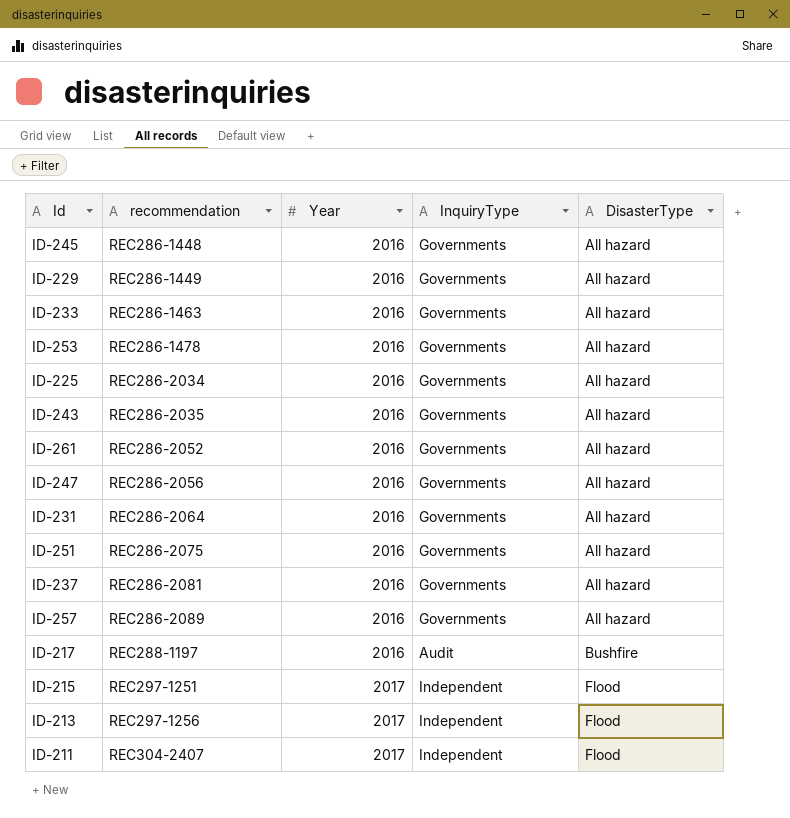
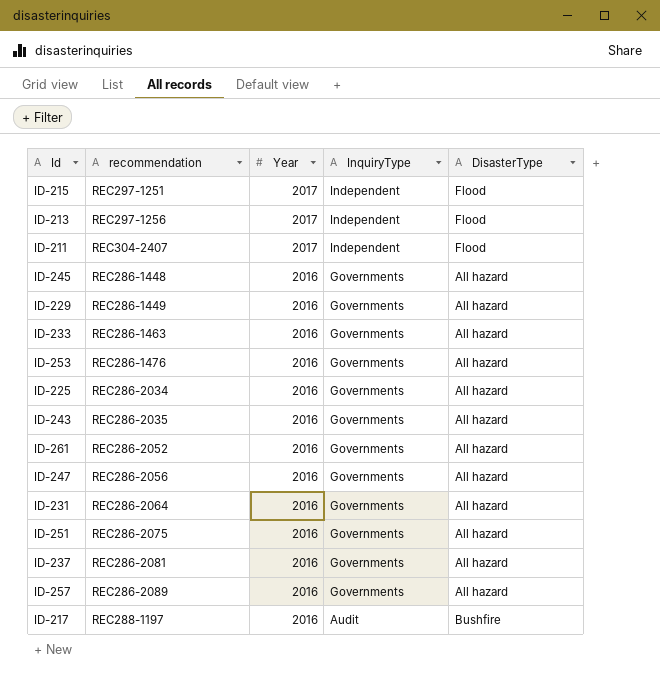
row order: recommendation ascending -> Year descending
ID-253 | recommendation: REC286-1478 -> REC286-1476

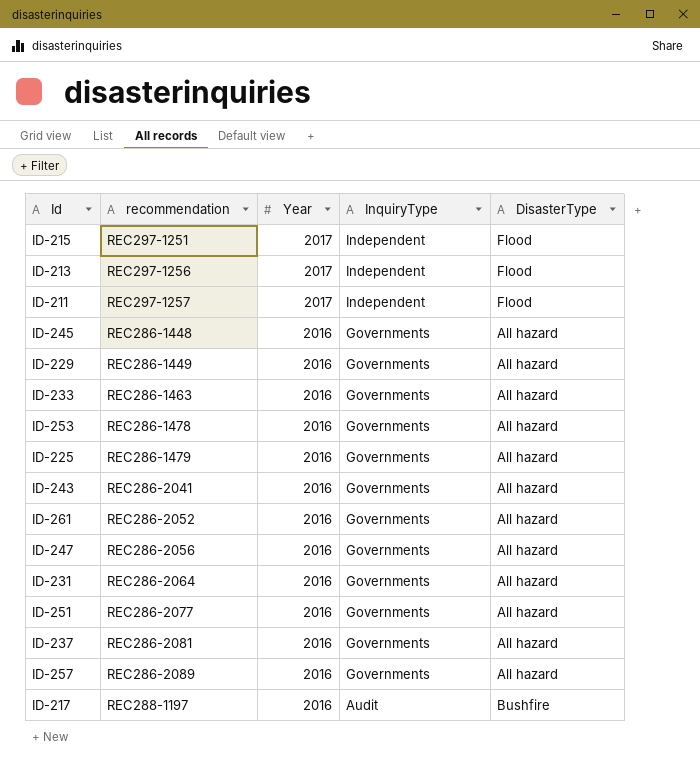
ID-211 | recommendation: REC304-2407 -> REC297-1257
ID-253 | recommendation: REC286-1476 -> REC286-1478
ID-225 | recommendation: REC286-2034 -> REC286-1479
ID-243 | recommendation: REC286-2035 -> REC286-2041
ID-251 | recommendation: REC286-2075 -> REC286-2077

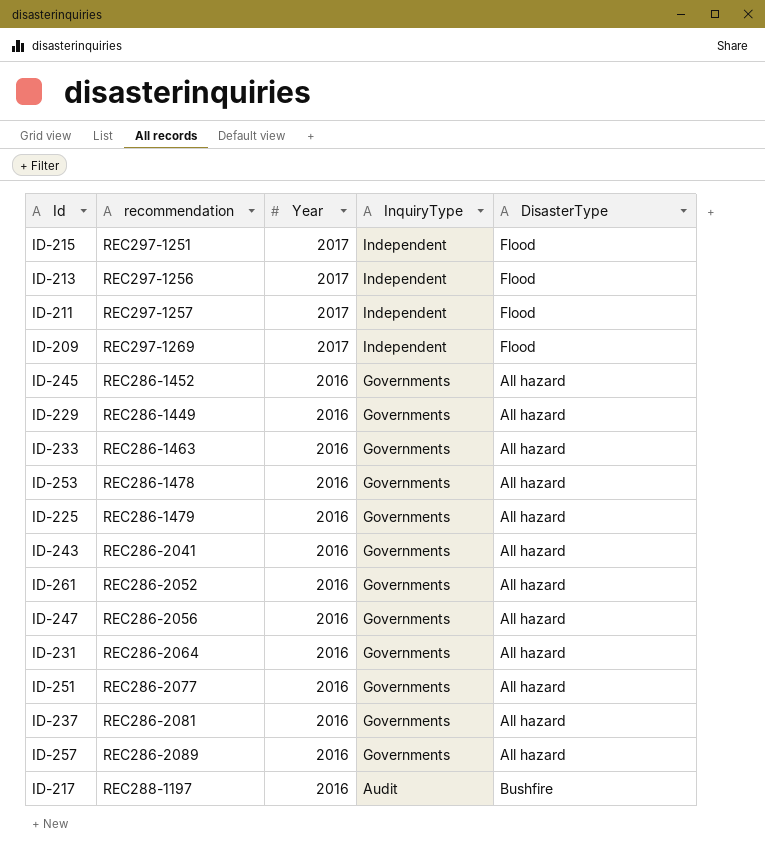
row ID-209: none -> REC297-1269 | 2017 | Independent | Flood
ID-245 | recommendation: REC286-1448 -> REC286-1452

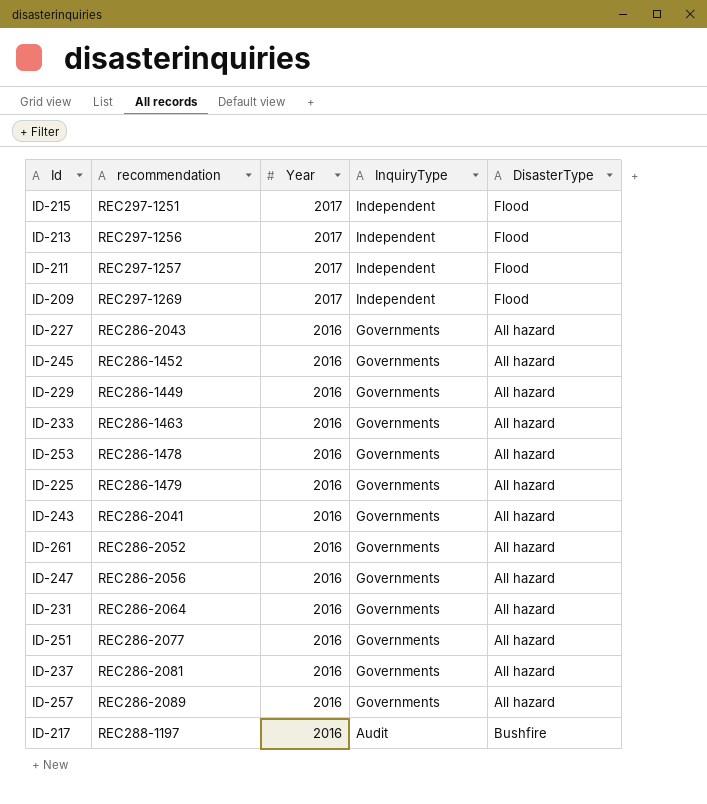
row ID-227: none -> REC286-2043 | 2016 | Governments | All hazard

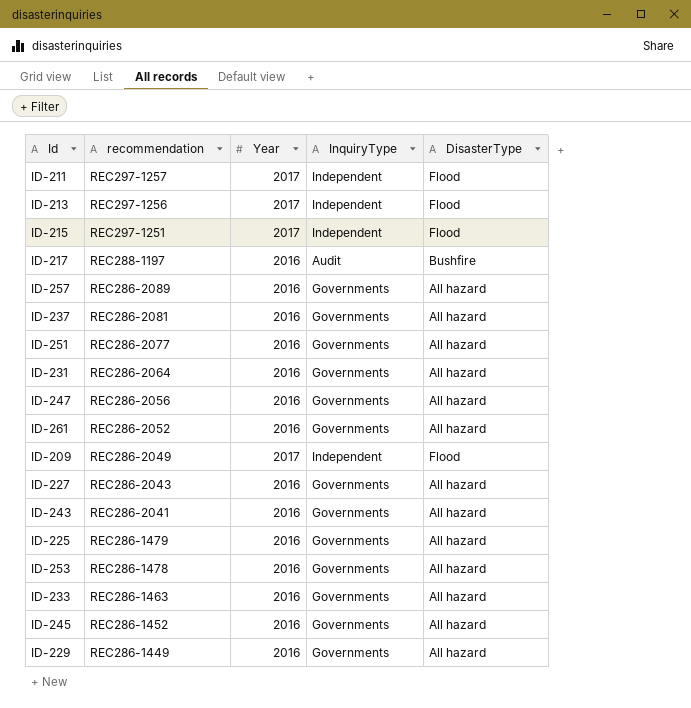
row order: Year descending -> recommendation descending
ID-209 | recommendation: REC297-1269 -> REC286-2049

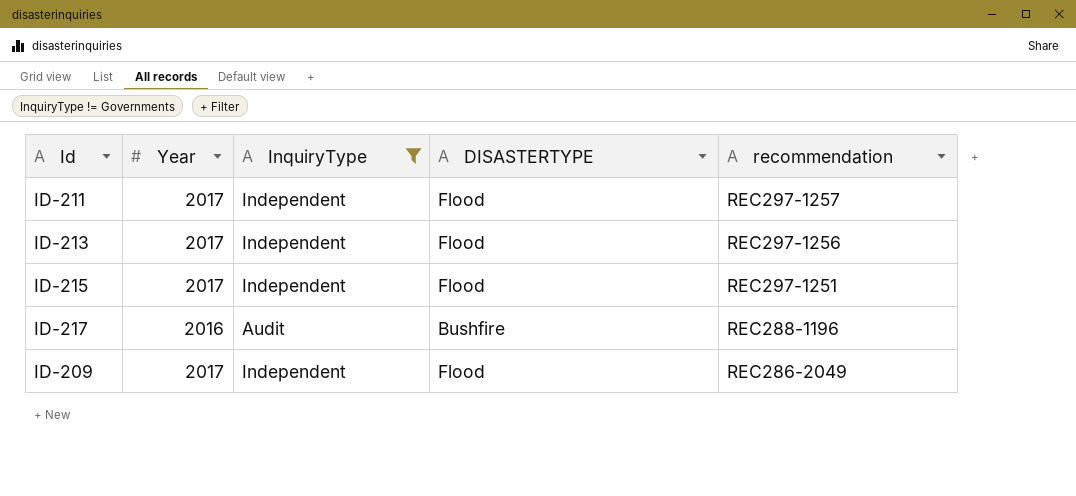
filter: none -> InquiryType != Governments
column name: DisasterType -> DISASTERTYPE
column recommendation | position: 2 -> 5
ID-217 | recommendation: REC288-1197 -> REC288-1196

